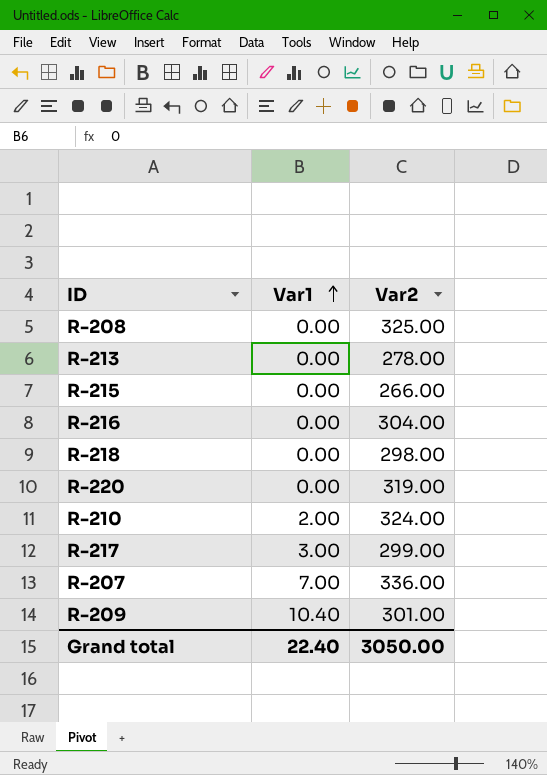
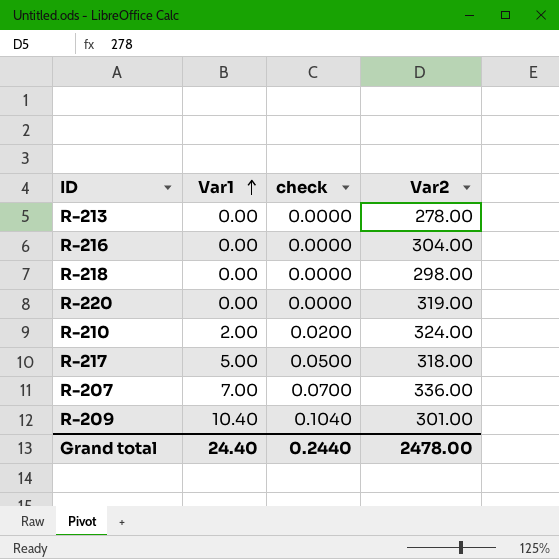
column check | formula: none -> [Var1] * 0.01
row R-208: 0.00 | 325.00 -> none
row R-215: 0.00 | 266.00 -> none
R-217 | Var1: 3.00 -> 5.00
R-217 | Var2: 299.00 -> 318.00
Grand total | Var1: 22.40 -> 24.40
Grand total | Var2: 3050.00 -> 2478.00

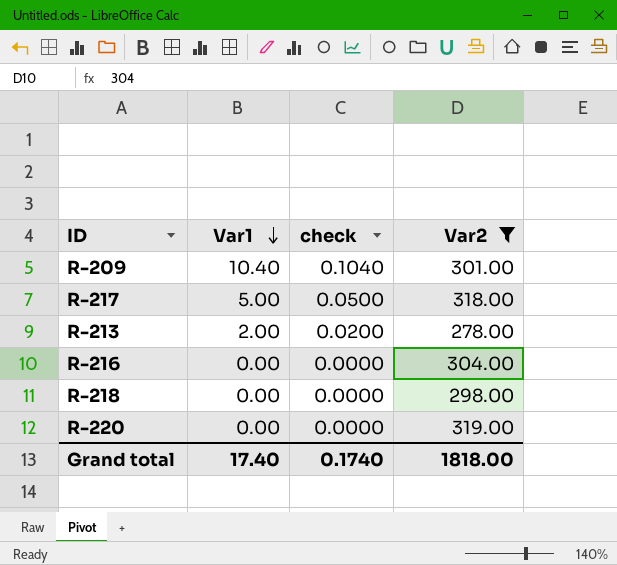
filter: none -> Var2 <= 319.00
row order: Var1 ascending -> Var1 descending
R-213 | Var1: 0.00 -> 2.00
R-213 | check: 0.0000 -> 0.0200
Grand total | Var1: 24.40 -> 17.40
Grand total | check: 0.2440 -> 0.1740
Grand total | Var2: 2478.00 -> 1818.00

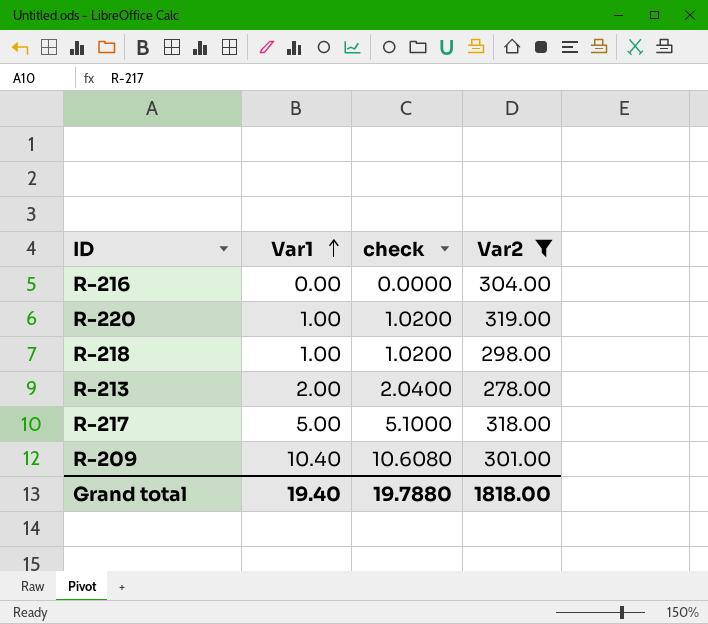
row order: Var1 descending -> Var1 ascending
column check | formula: [Var1] * 0.01 -> [Var1] * 1.02
R-220 | Var1: 0.00 -> 1.00
R-218 | Var1: 0.00 -> 1.00
Grand total | Var1: 17.40 -> 19.40
Grand total | check: 0.1740 -> 19.7880

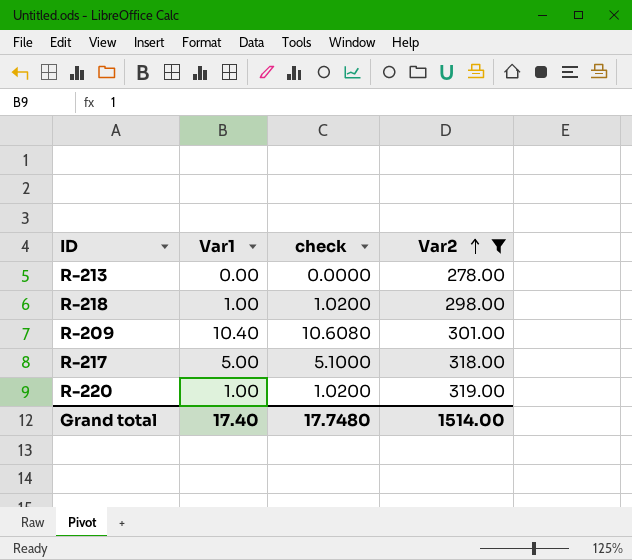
row order: Var1 ascending -> Var2 ascending
row R-216: 0.00 | 0.0000 | 304.00 -> none
R-213 | Var1: 2.00 -> 0.00
R-213 | check: 2.0400 -> 0.0000
Grand total | Var1: 19.40 -> 17.40
Grand total | check: 19.7880 -> 17.7480
Grand total | Var2: 1818.00 -> 1514.00

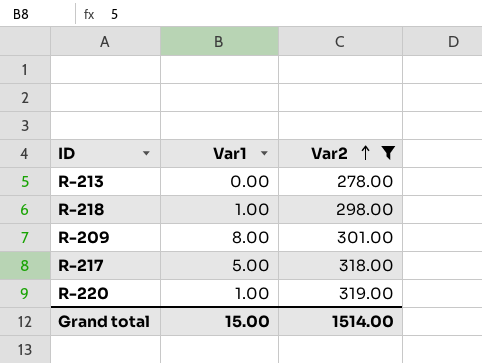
column check | formula: [Var1] * 1.02 -> none
R-209 | Var1: 10.40 -> 8.00
Grand total | Var1: 17.40 -> 15.00

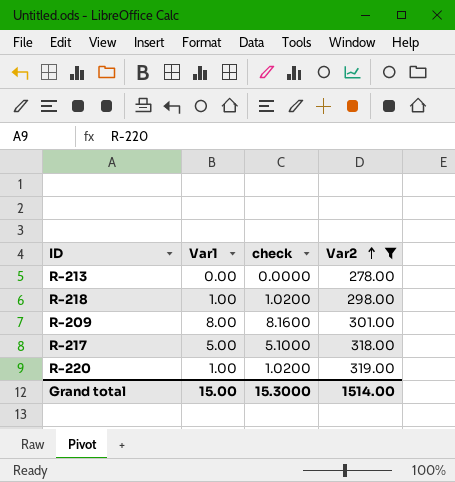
column check | formula: none -> [Var1] * 1.02

